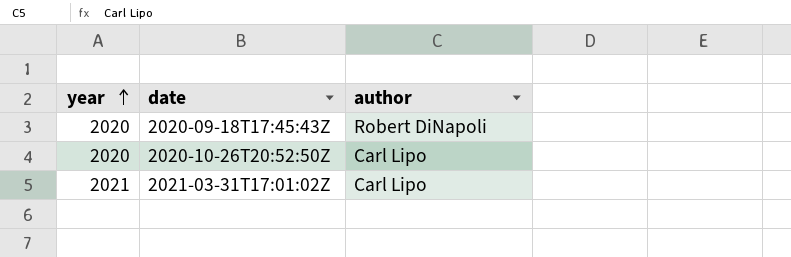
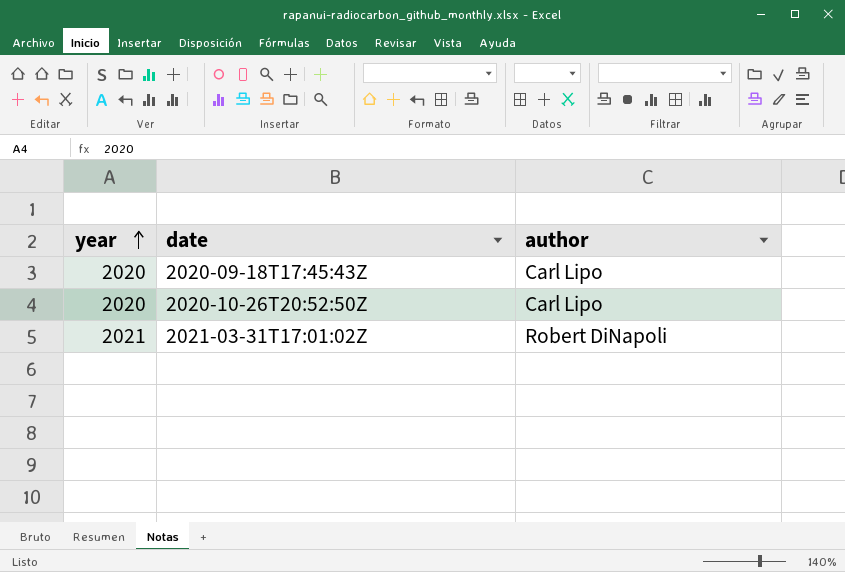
2020-09-18T17:45:43Z | author: Robert DiNapoli -> Carl Lipo
2021-03-31T17:01:02Z | author: Carl Lipo -> Robert DiNapoli

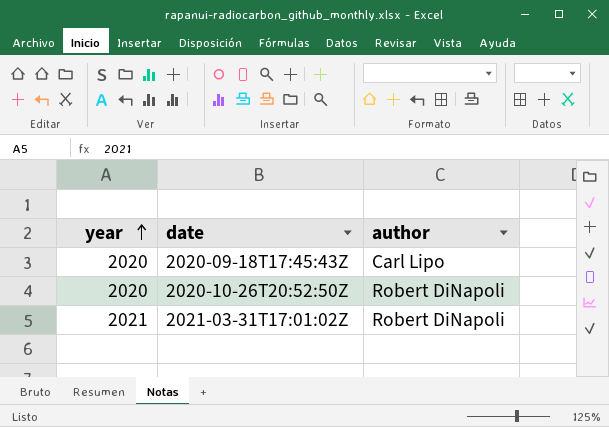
2020-10-26T20:52:50Z | author: Carl Lipo -> Robert DiNapoli

